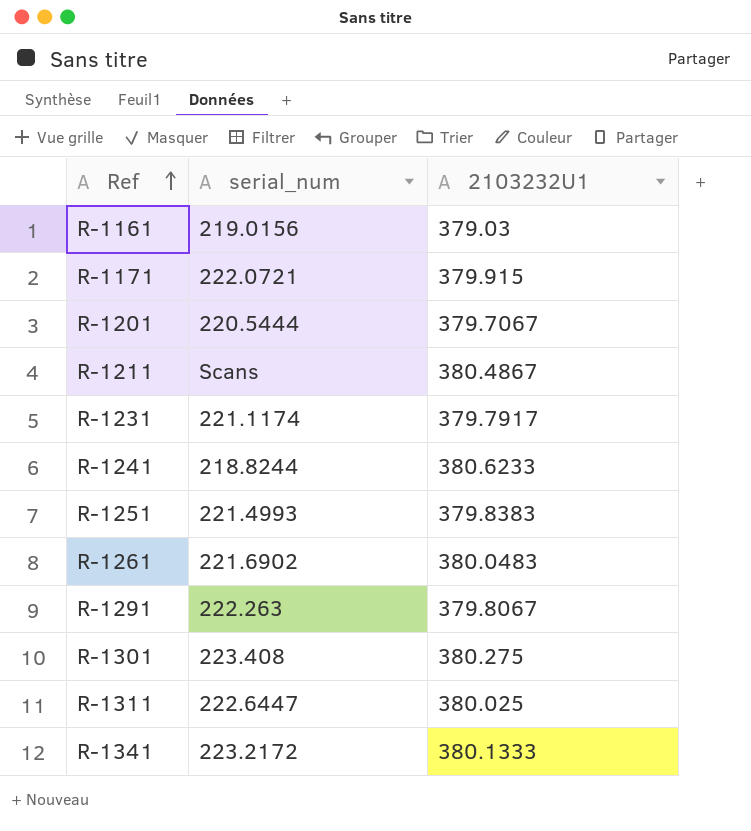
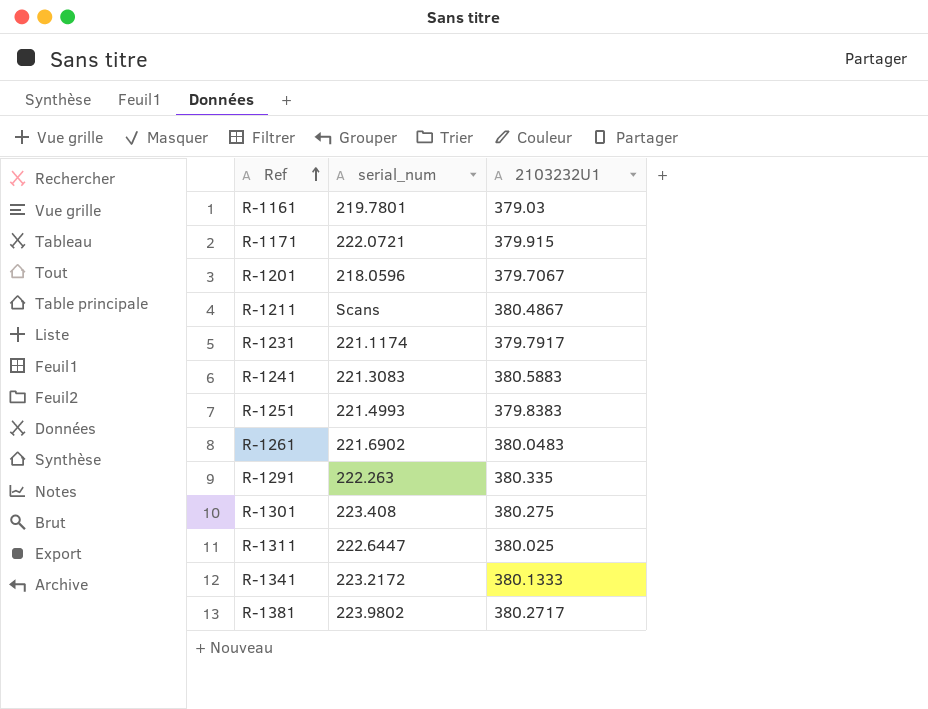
R-1161 | serial_num: 219.0156 -> 219.7801
R-1201 | serial_num: 220.5444 -> 218.0596
R-1241 | serial_num: 218.8244 -> 221.3083
R-1241 | 2103232U1: 380.6233 -> 380.5883
R-1291 | 2103232U1: 379.8067 -> 380.335
row R-1381: none -> 223.9802 | 380.2717

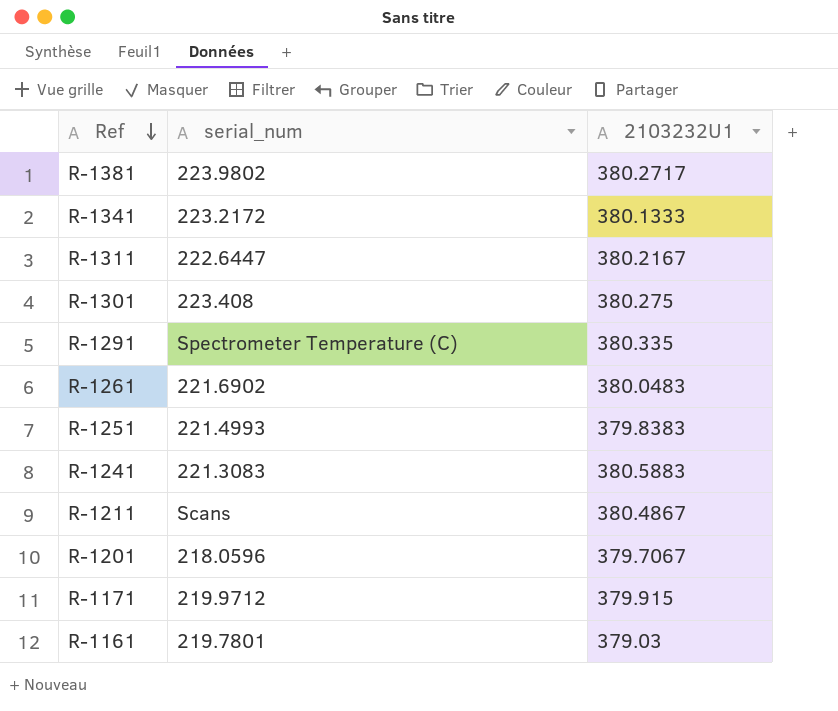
row order: Ref ascending -> Ref descending
row R-1231: 221.1174 | 379.7917 -> none
R-1311 | 2103232U1: 380.025 -> 380.2167
R-1291 | serial_num: 222.263 -> Spectrometer Temperature (C)
R-1171 | serial_num: 222.0721 -> 219.9712

